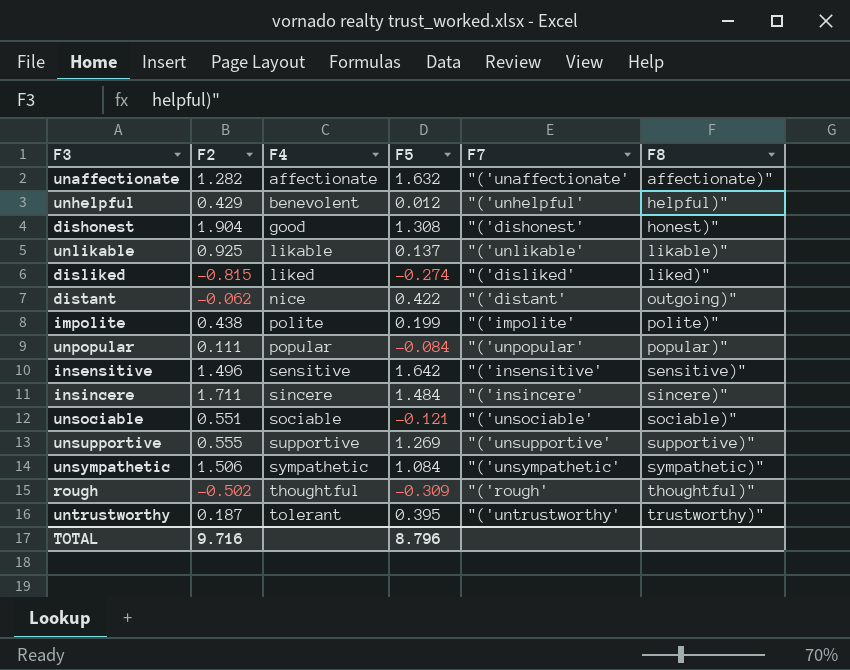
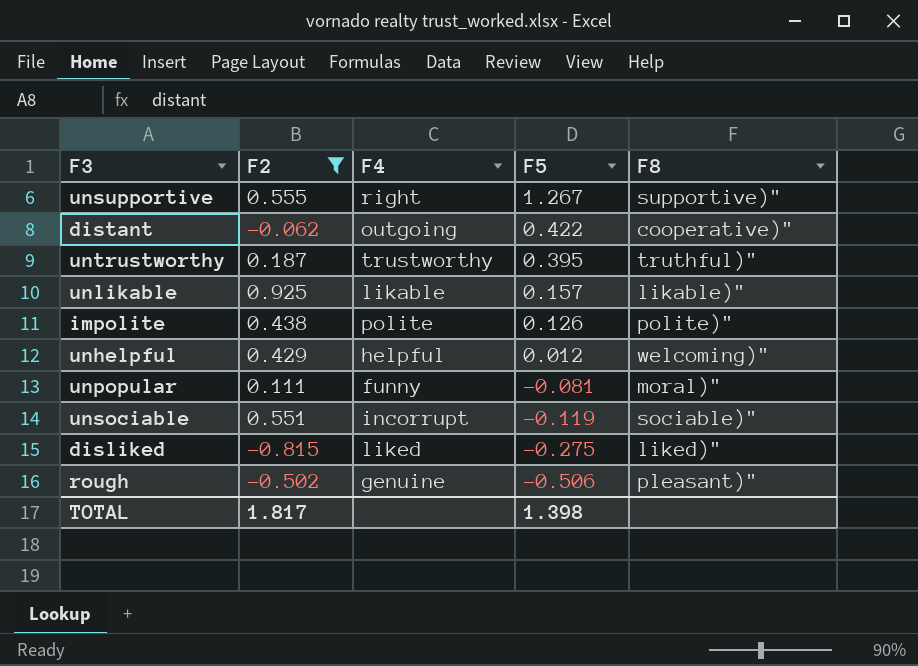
filter: none -> F2 <= 0.925
row order: F4 ascending -> F5 descending
column F7 | position: 5 -> none
unsupportive | F4: supportive -> right
unsupportive | F5: 1.269 -> 1.267
distant | F4: nice -> outgoing
distant | F8: outgoing)" -> cooperative)"
untrustworthy | F4: tolerant -> trustworthy
untrustworthy | F8: trustworthy)" -> truthful)"
unlikable | F5: 0.137 -> 0.157
impolite | F5: 0.199 -> 0.126
unhelpful | F4: benevolent -> helpful
unhelpful | F8: helpful)" -> welcoming)"
unpopular | F4: popular -> funny
unpopular | F5: -0.084 -> -0.081
unpopular | F8: popular)" -> moral)"
unsociable | F4: sociable -> incorrupt
unsociable | F5: -0.121 -> -0.119
disliked | F5: -0.274 -> -0.275
rough | F4: thoughtful -> genuine
rough | F5: -0.309 -> -0.506
rough | F8: thoughtful)" -> pleasant)"
TOTAL | F2: 9.716 -> 1.817
TOTAL | F5: 8.796 -> 1.398

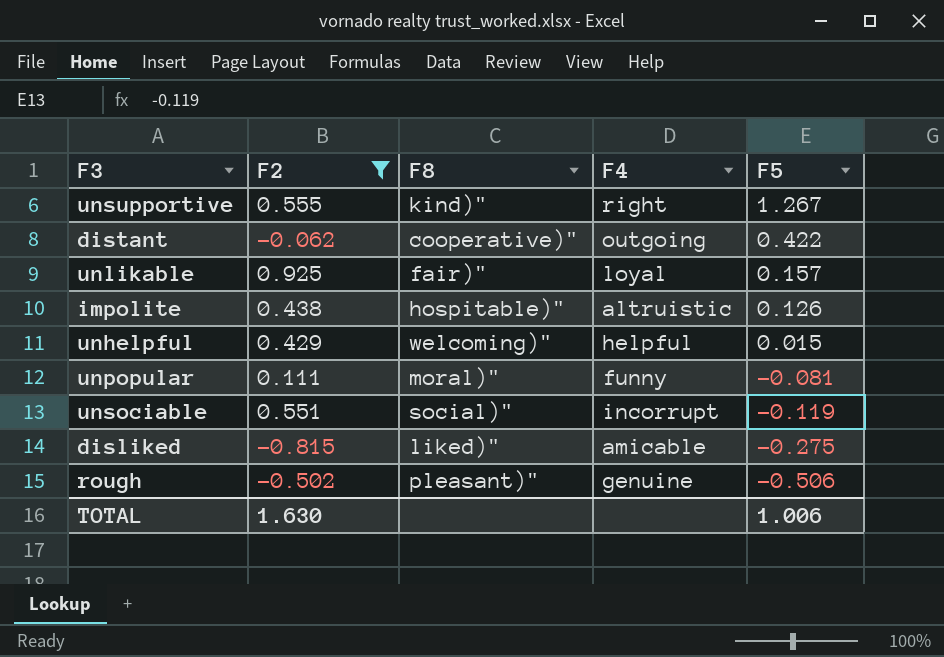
column F8 | position: 5 -> 3
row untrustworthy: 0.187 | trustworthy | 0.395 | truthful)" -> none
unsupportive | F8: supportive)" -> kind)"
unlikable | F8: likable)" -> fair)"
unlikable | F4: likable -> loyal
impolite | F8: polite)" -> hospitable)"
impolite | F4: polite -> altruistic
unhelpful | F5: 0.012 -> 0.015
unsociable | F8: sociable)" -> social)"
disliked | F4: liked -> amicable
TOTAL | F2: 1.817 -> 1.630
TOTAL | F5: 1.398 -> 1.006

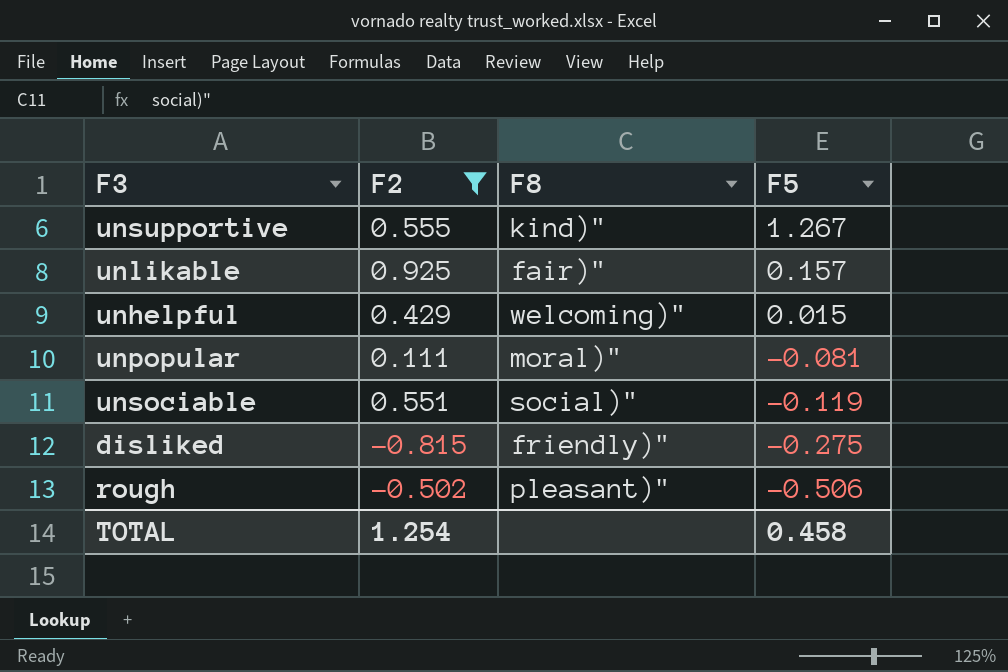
column F4 | position: 4 -> none
row distant: -0.062 | cooperative)" | outgoing | 0.422 -> none
row impolite: 0.438 | hospitable)" | altruistic | 0.126 -> none
disliked | F8: liked)" -> friendly)"
TOTAL | F2: 1.630 -> 1.254
TOTAL | F5: 1.006 -> 0.458

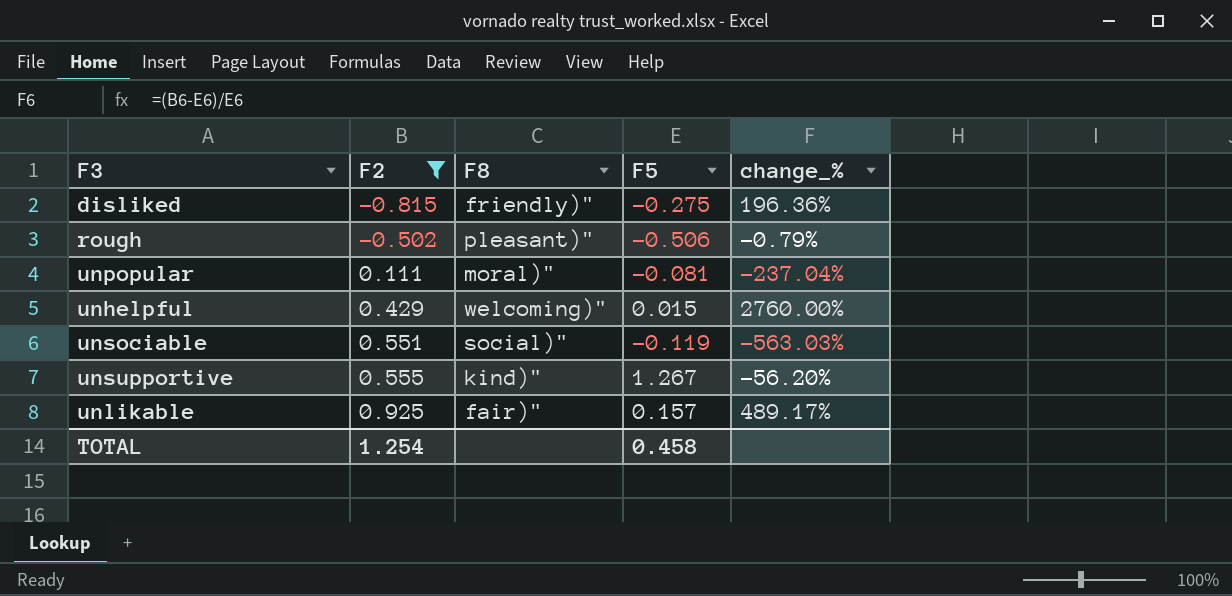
row order: F5 descending -> F2 ascending
column change_% | formula: none -> ([F2] - [F5]) / [F5]

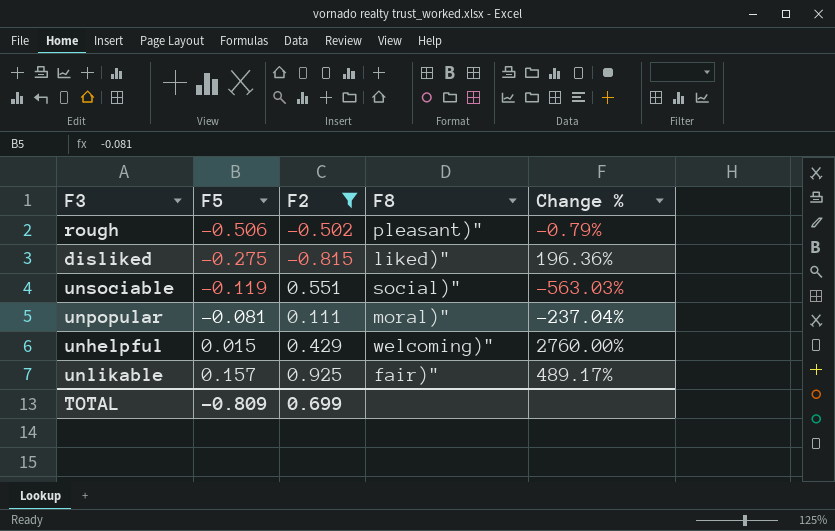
row order: F2 ascending -> F5 ascending
column F5 | position: 4 -> 2
column name: change_% -> Change %
row unsupportive: 0.555 | kind)" | 1.267 | -56.20% -> none
disliked | F8: friendly)" -> liked)"
TOTAL | F5: 0.458 -> -0.809
TOTAL | F2: 1.254 -> 0.699

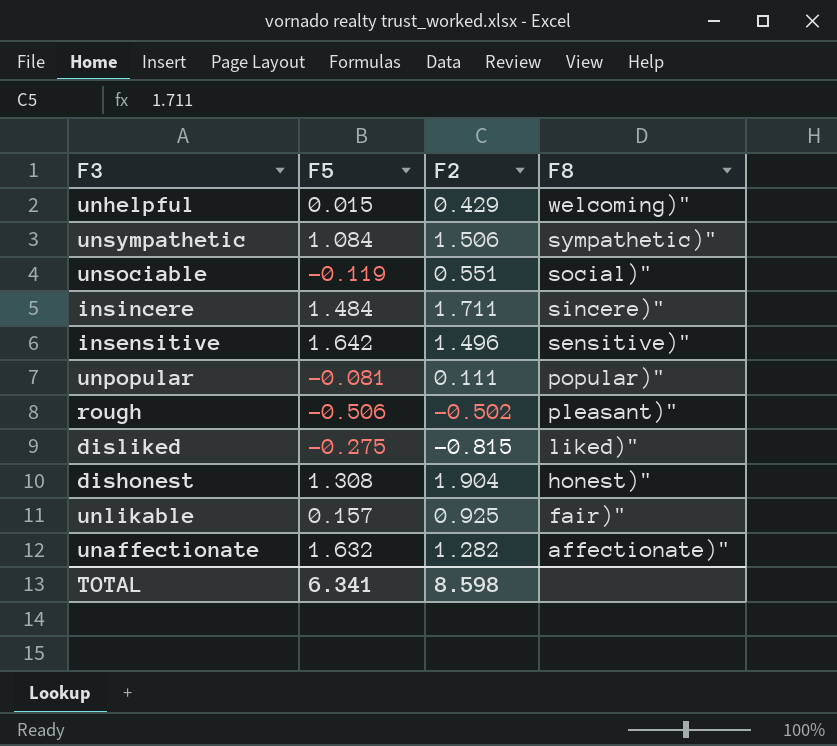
filter: F2 <= 0.925 -> none
row order: F5 ascending -> F8 descending
column Change % | formula: ([F2] - [F5]) / [F5] -> none
unpopular | F8: moral)" -> popular)"
TOTAL | F5: -0.809 -> 6.341
TOTAL | F2: 0.699 -> 8.598

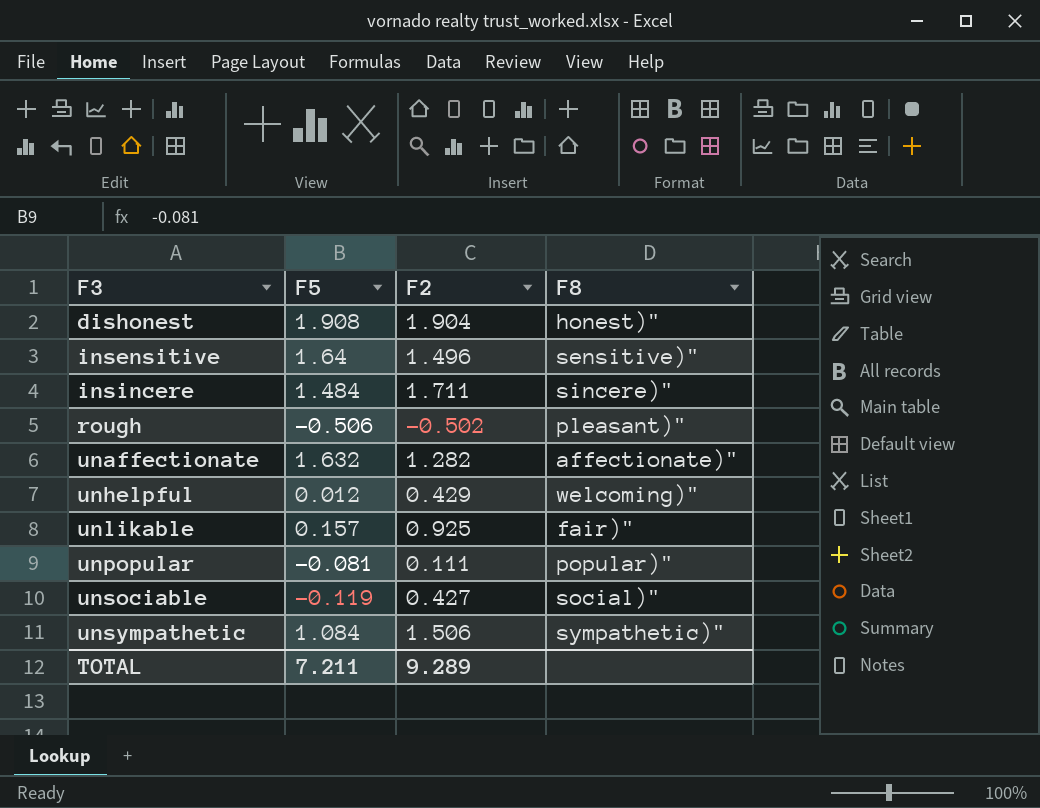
row order: F8 descending -> F3 ascending
row disliked: -0.275 | -0.815 | liked)" -> none
dishonest | F5: 1.308 -> 1.908
insensitive | F5: 1.642 -> 1.64
unhelpful | F5: 0.015 -> 0.012
unsociable | F2: 0.551 -> 0.427
TOTAL | F5: 6.341 -> 7.211
TOTAL | F2: 8.598 -> 9.289

